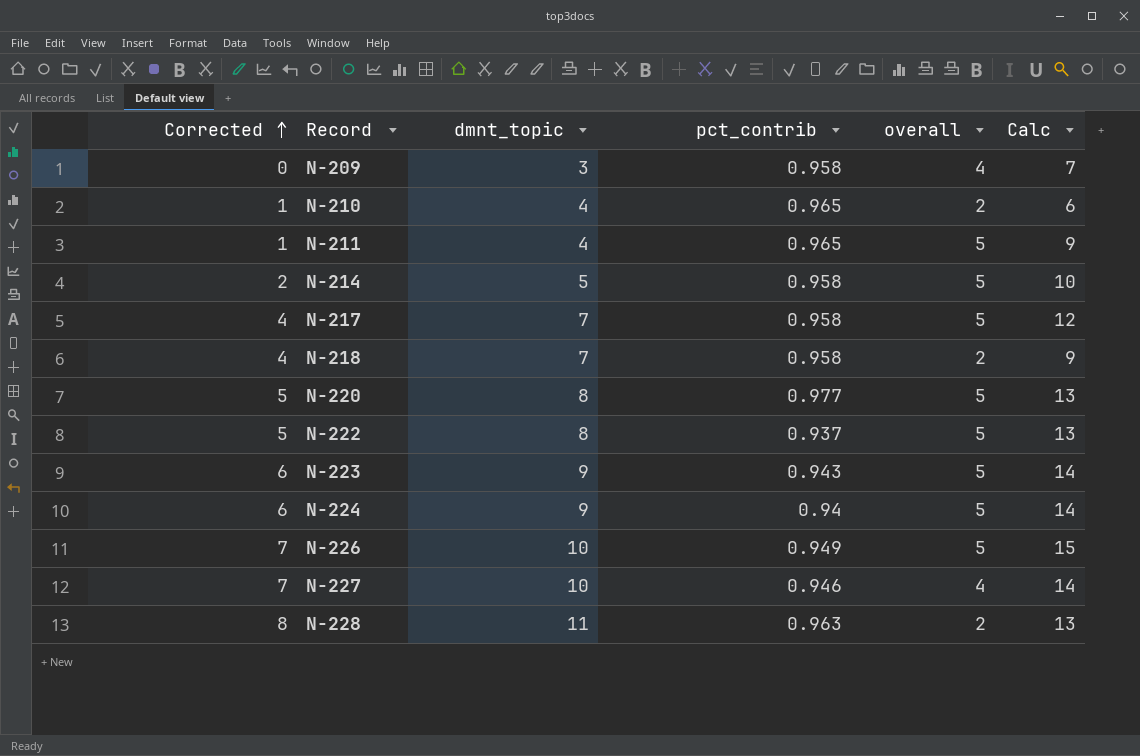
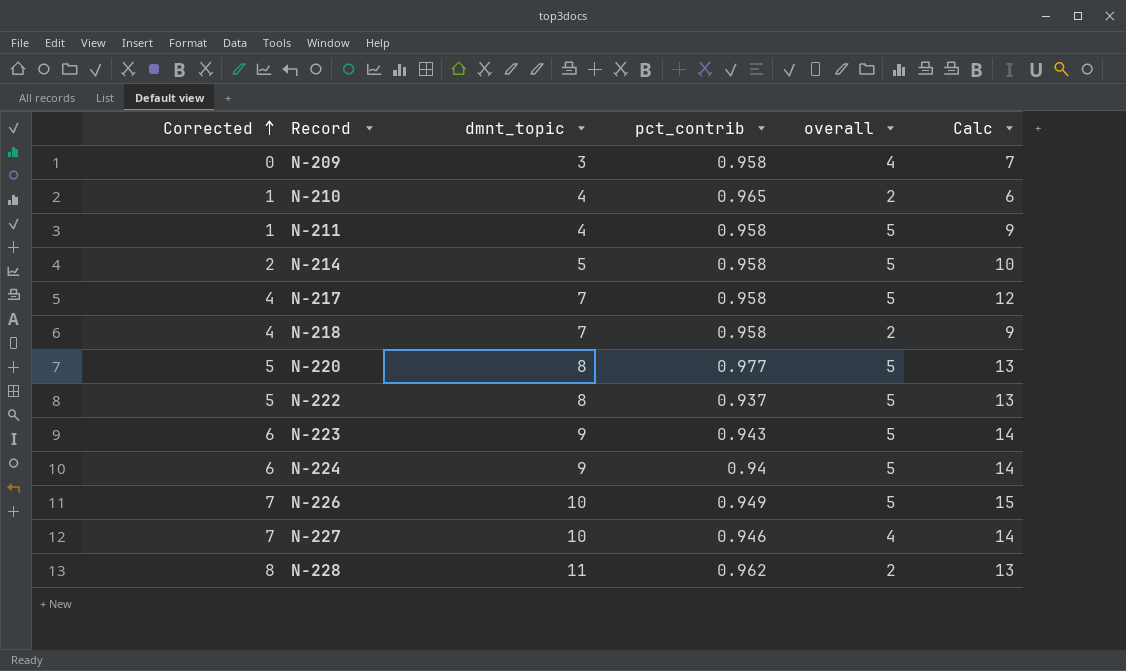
N-211 | pct_contrib: 0.965 -> 0.958
N-228 | pct_contrib: 0.963 -> 0.962

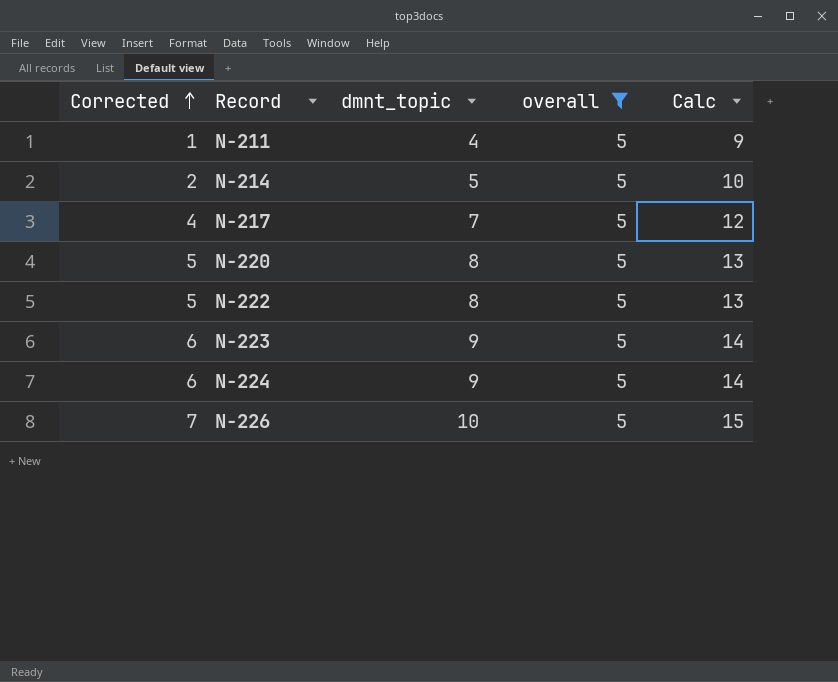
filter: none -> overall = 5
column pct_contrib | position: 4 -> none

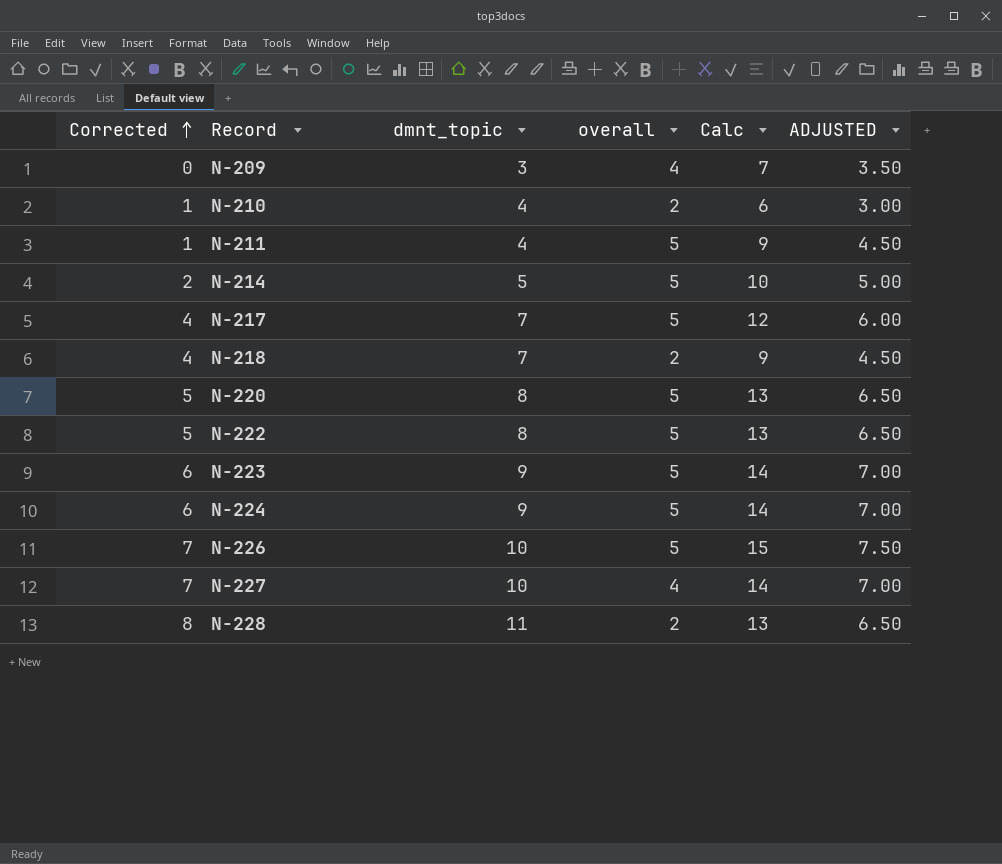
filter: overall = 5 -> none
column ADJUSTED | formula: none -> [Calc] * 0.5

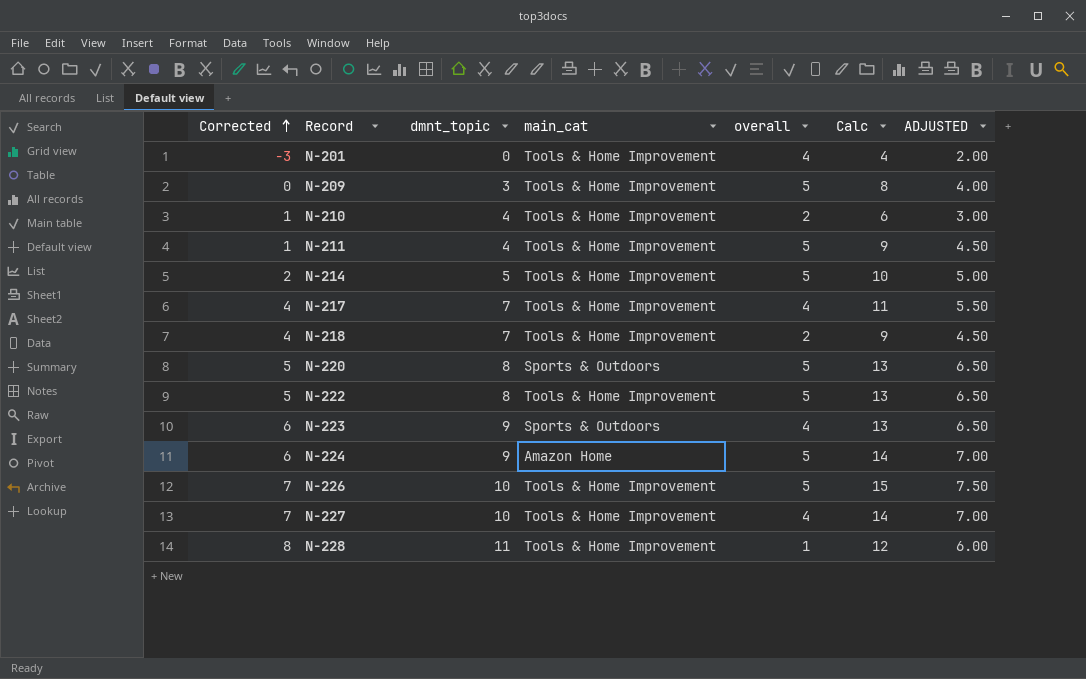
column main_cat | position: none -> 4
row N-201: none -> -3 | 0 | Tools & Home Improvement | 4 | 4 | 2.00
N-209 | overall: 4 -> 5
N-209 | Calc: 7 -> 8
N-209 | ADJUSTED: 3.50 -> 4.00
N-217 | overall: 5 -> 4
N-217 | Calc: 12 -> 11
N-217 | ADJUSTED: 6.00 -> 5.50
N-223 | overall: 5 -> 4
N-223 | Calc: 14 -> 13
N-223 | ADJUSTED: 7.00 -> 6.50
N-228 | overall: 2 -> 1
N-228 | Calc: 13 -> 12
N-228 | ADJUSTED: 6.50 -> 6.00

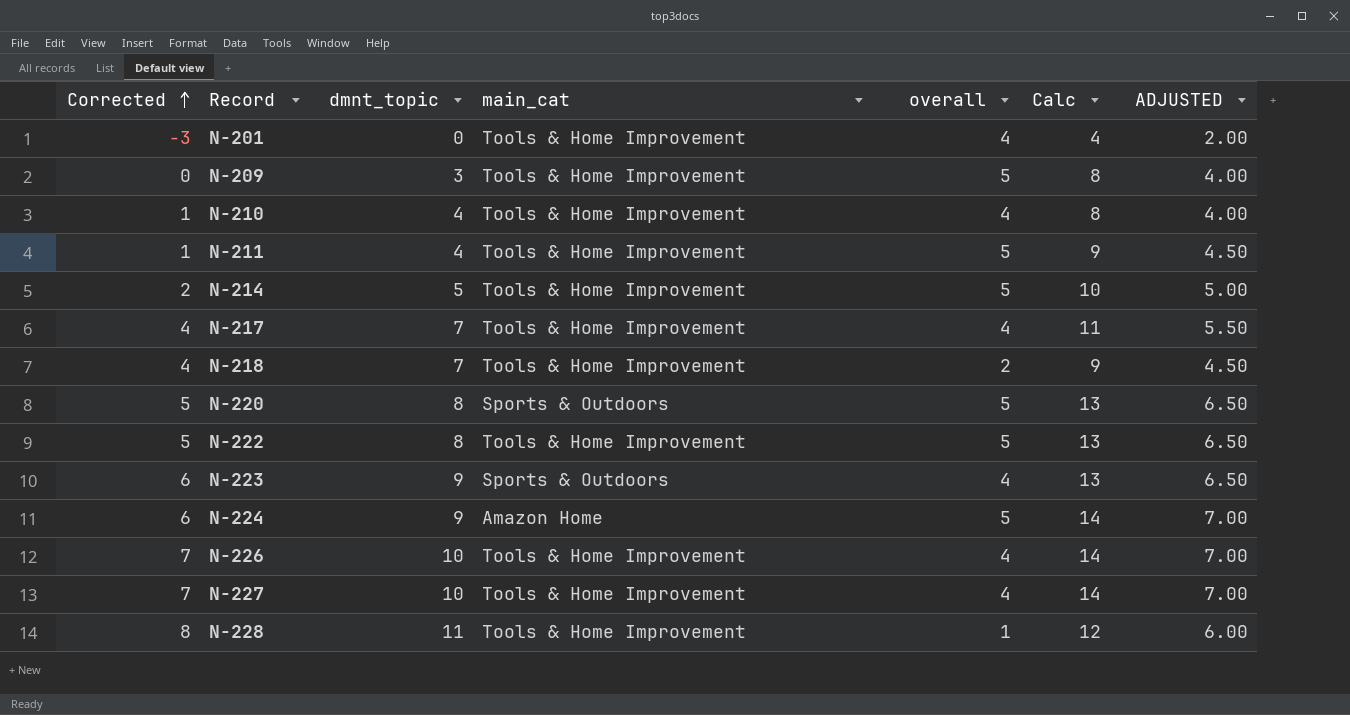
N-210 | overall: 2 -> 4
N-210 | Calc: 6 -> 8
N-210 | ADJUSTED: 3.00 -> 4.00
N-226 | overall: 5 -> 4
N-226 | Calc: 15 -> 14
N-226 | ADJUSTED: 7.50 -> 7.00

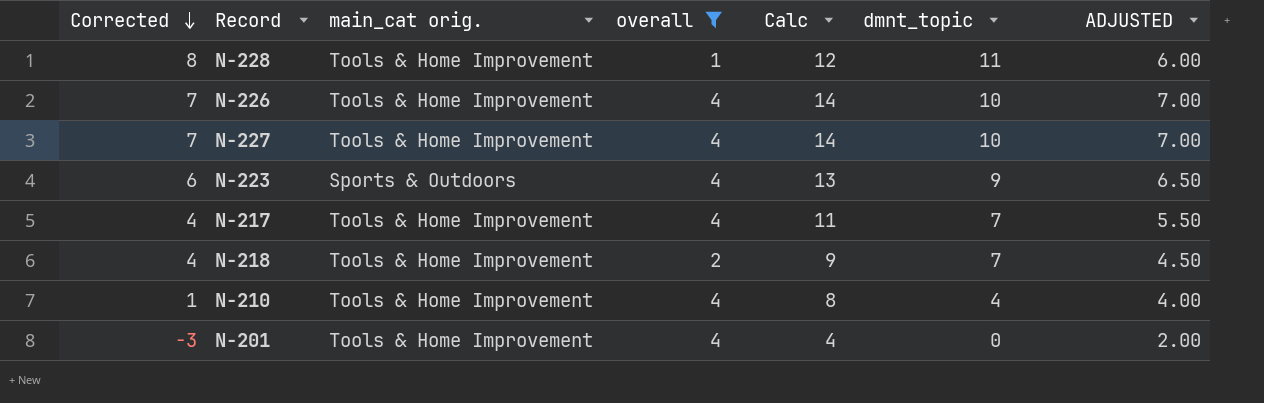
filter: none -> overall != 5
row order: Corrected ascending -> Corrected descending
column name: main_cat -> main_cat orig.
column dmnt_topic | position: 3 -> 6

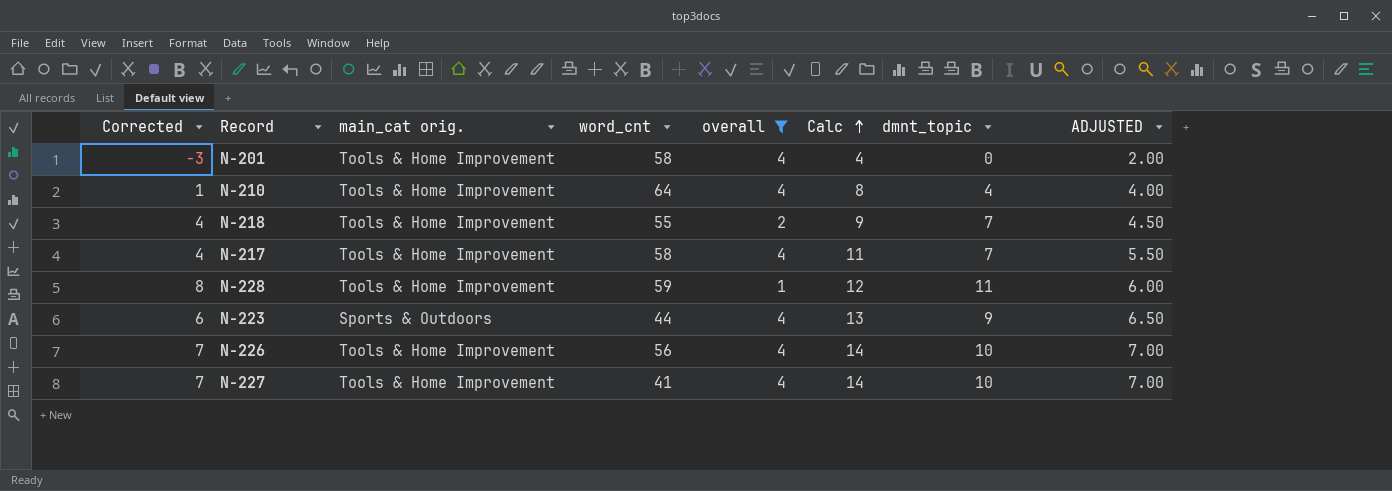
row order: Corrected descending -> Calc ascending
column word_cnt | position: none -> 4

